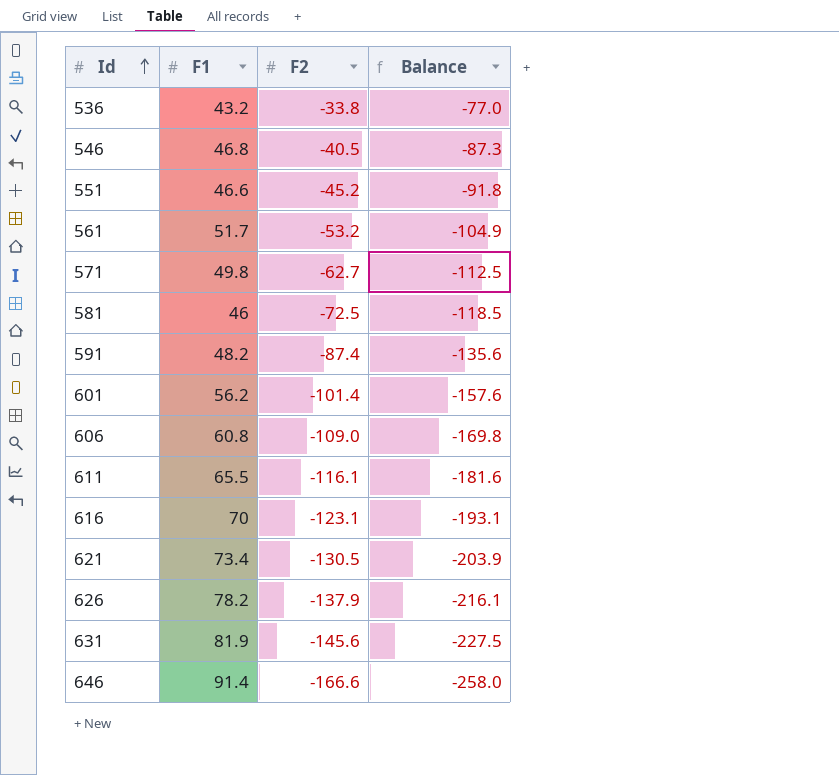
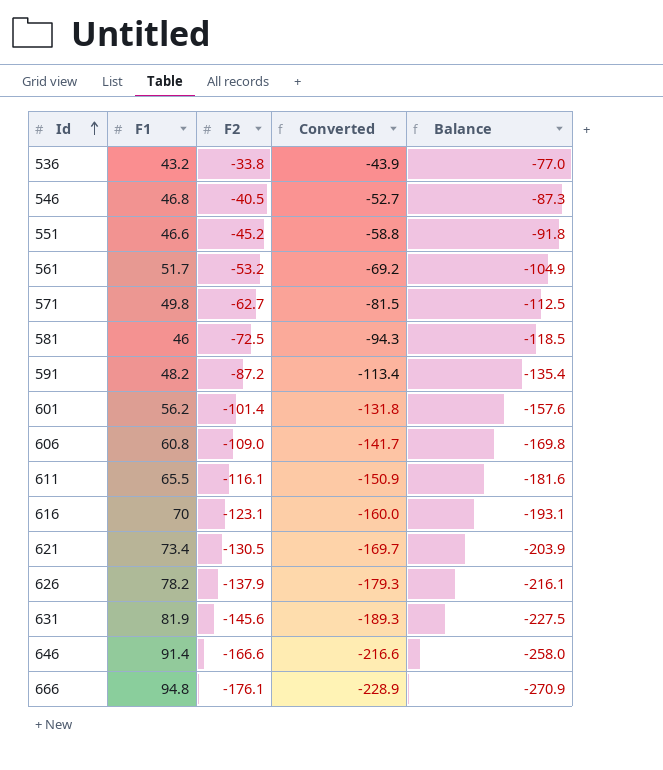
column Converted | formula: none -> [F2] * 1.3
591 | F2: -87.4 -> -87.2
591 | Balance: -135.6 -> -135.4
row 666: none -> 94.8 | -176.1 | -228.9 | -270.9

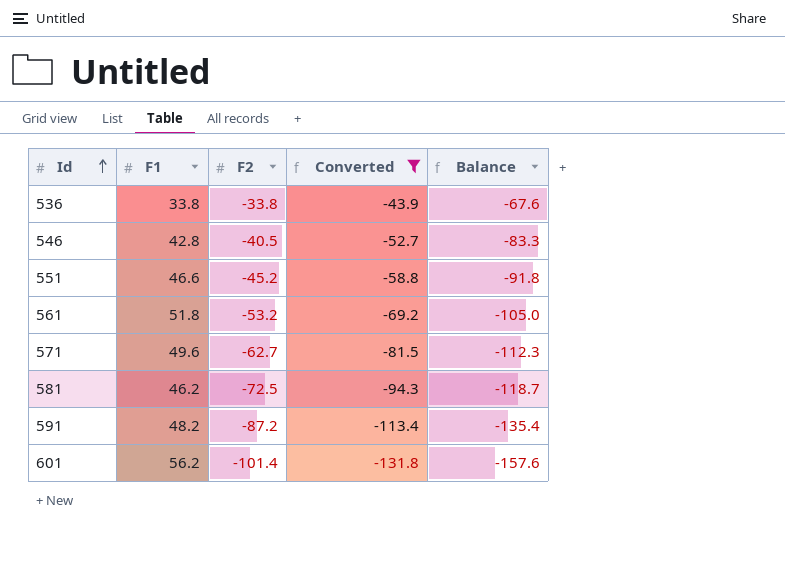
filter: none -> Converted >= -131.8
536 | F1: 43.2 -> 33.8
536 | Balance: -77.0 -> -67.6
546 | F1: 46.8 -> 42.8
546 | Balance: -87.3 -> -83.3
561 | F1: 51.7 -> 51.8
561 | Balance: -104.9 -> -105.0
571 | F1: 49.8 -> 49.6
571 | Balance: -112.5 -> -112.3
581 | F1: 46 -> 46.2
581 | Balance: -118.5 -> -118.7

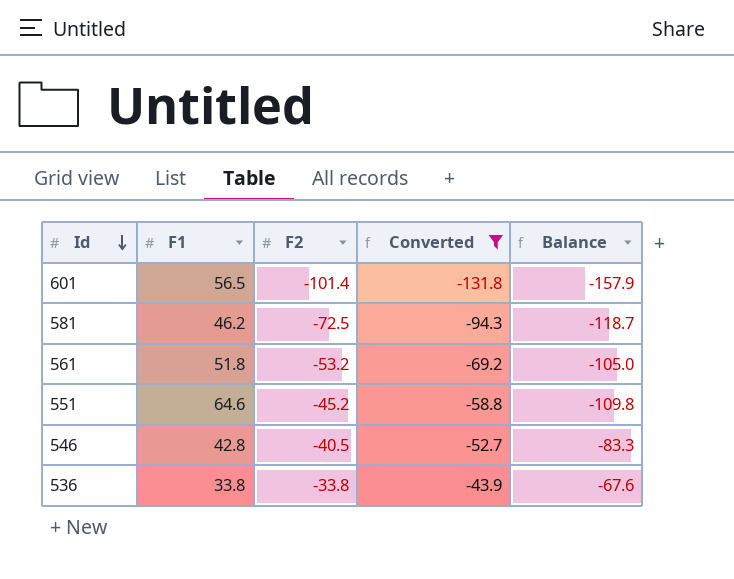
row order: Id ascending -> Id descending
row 571: 49.6 | -62.7 | -81.5 | -112.3 -> none
row 591: 48.2 | -87.2 | -113.4 | -135.4 -> none
601 | F1: 56.2 -> 56.5
601 | Balance: -157.6 -> -157.9
551 | F1: 46.6 -> 64.6
551 | Balance: -91.8 -> -109.8

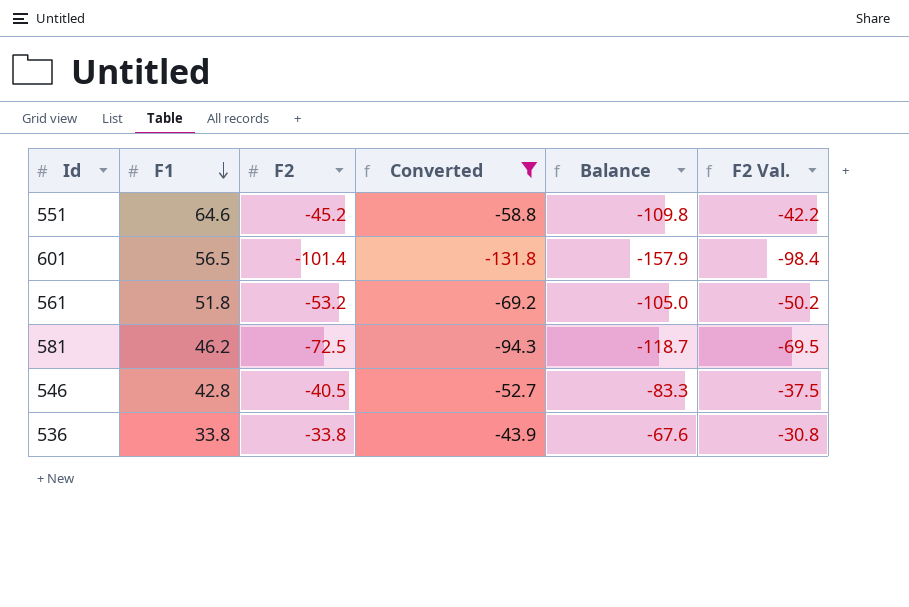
row order: Id descending -> F1 descending
column F2 Val. | formula: none -> [F2] + 3

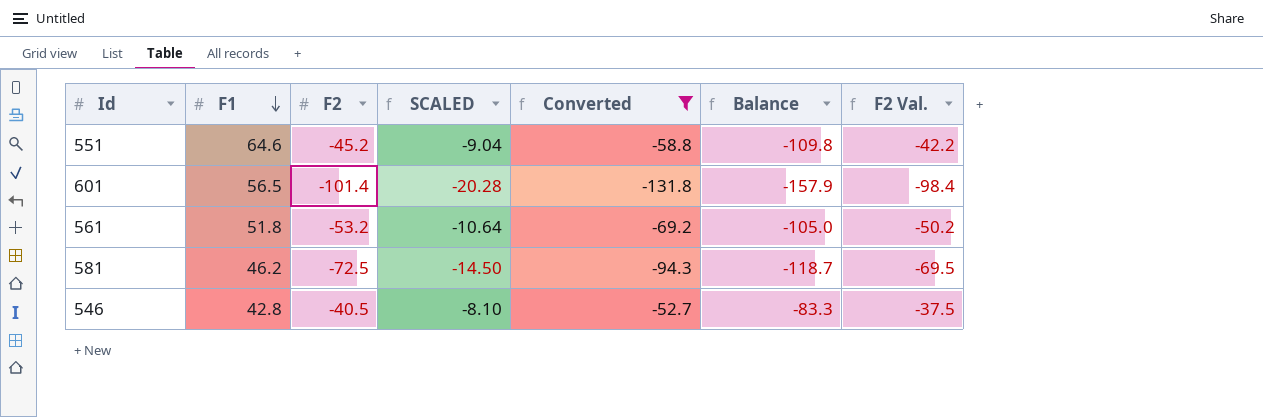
column SCALED | formula: none -> [F2] * 0.2
row 536: 33.8 | -33.8 | -43.9 | -67.6 | -30.8 -> none

